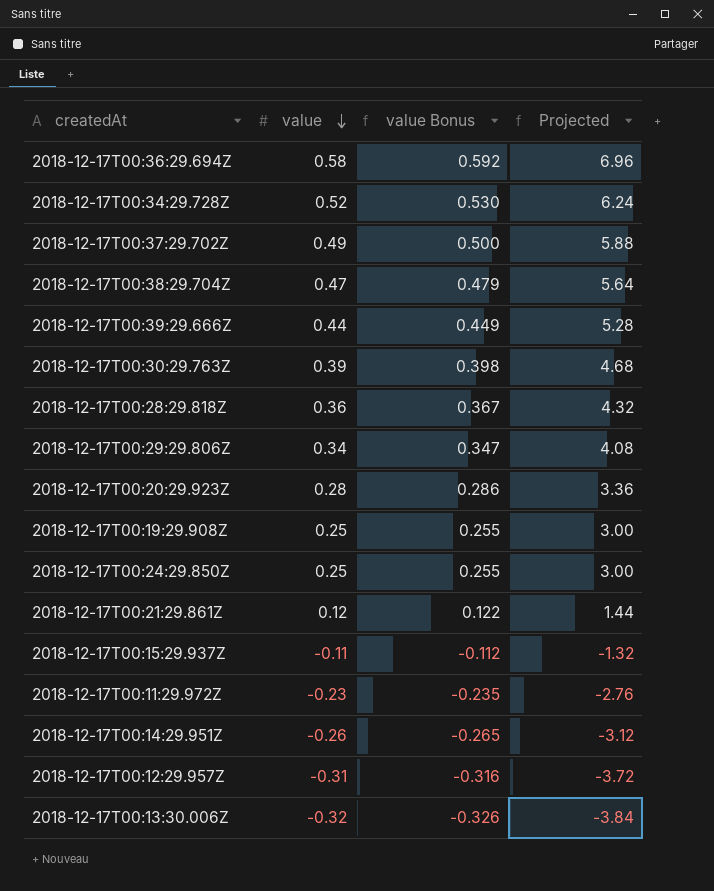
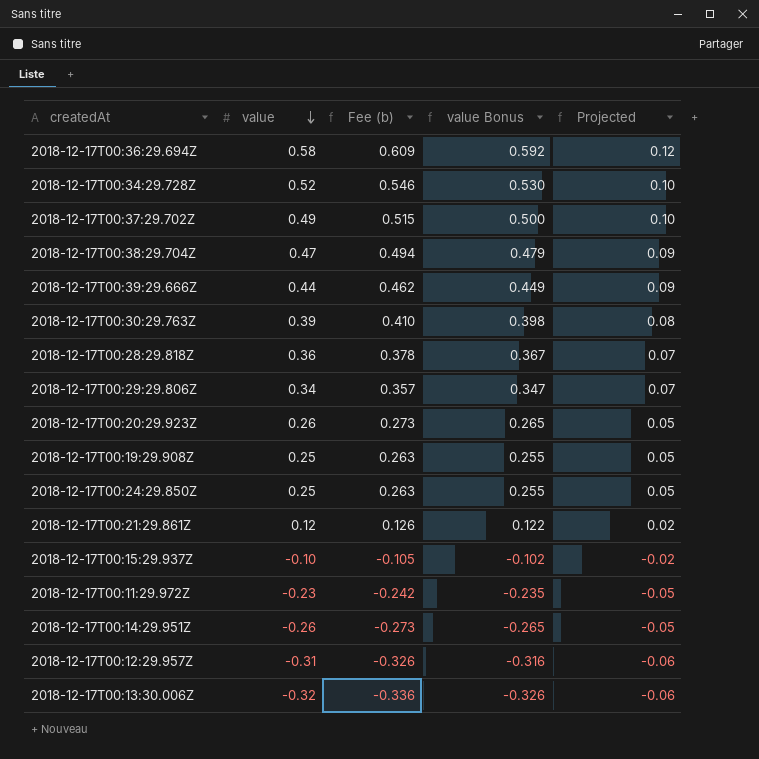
column Fee (b) | formula: none -> [value] * 1.05
column Projected | formula: [value] * 12 -> [value] * 0.2
2018-12-17T00:20:29.923Z | value: 0.28 -> 0.26
2018-12-17T00:20:29.923Z | value Bonus: 0.286 -> 0.265
2018-12-17T00:15:29.937Z | value: -0.11 -> -0.10
2018-12-17T00:15:29.937Z | value Bonus: -0.112 -> -0.102

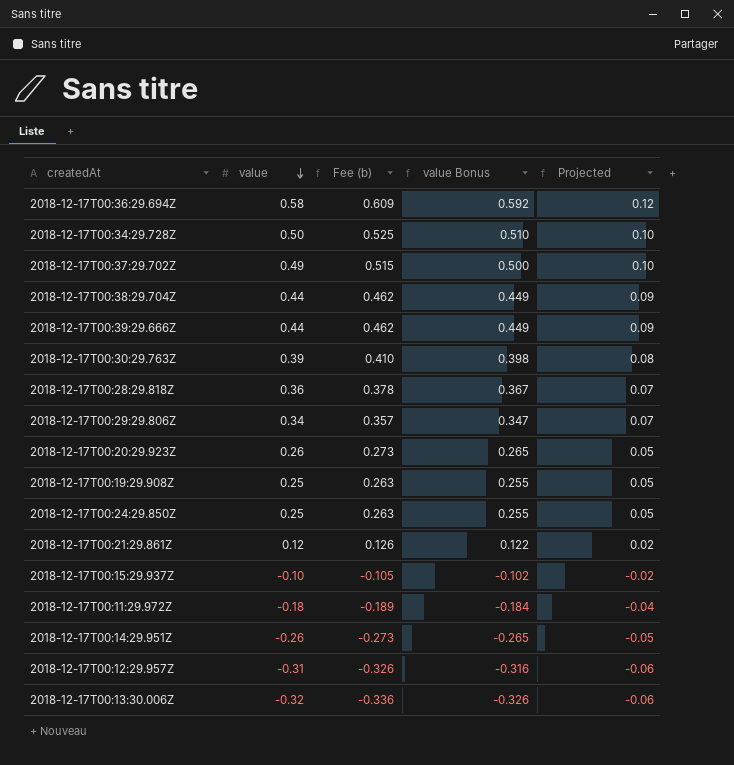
2018-12-17T00:34:29.728Z | value: 0.52 -> 0.50
2018-12-17T00:34:29.728Z | Fee (b): 0.546 -> 0.525
2018-12-17T00:34:29.728Z | value Bonus: 0.530 -> 0.510
2018-12-17T00:38:29.704Z | value: 0.47 -> 0.44
2018-12-17T00:38:29.704Z | Fee (b): 0.494 -> 0.462
2018-12-17T00:38:29.704Z | value Bonus: 0.479 -> 0.449
2018-12-17T00:11:29.972Z | value: -0.23 -> -0.18
2018-12-17T00:11:29.972Z | Fee (b): -0.242 -> -0.189
2018-12-17T00:11:29.972Z | value Bonus: -0.235 -> -0.184
2018-12-17T00:11:29.972Z | Projected: -0.05 -> -0.04

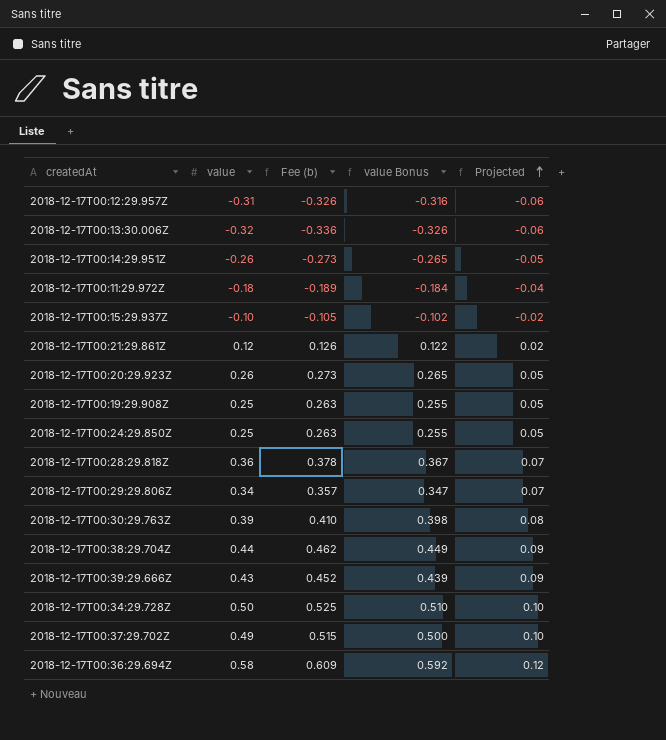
row order: value descending -> Projected ascending
2018-12-17T00:39:29.666Z | value: 0.44 -> 0.43
2018-12-17T00:39:29.666Z | Fee (b): 0.462 -> 0.452
2018-12-17T00:39:29.666Z | value Bonus: 0.449 -> 0.439

